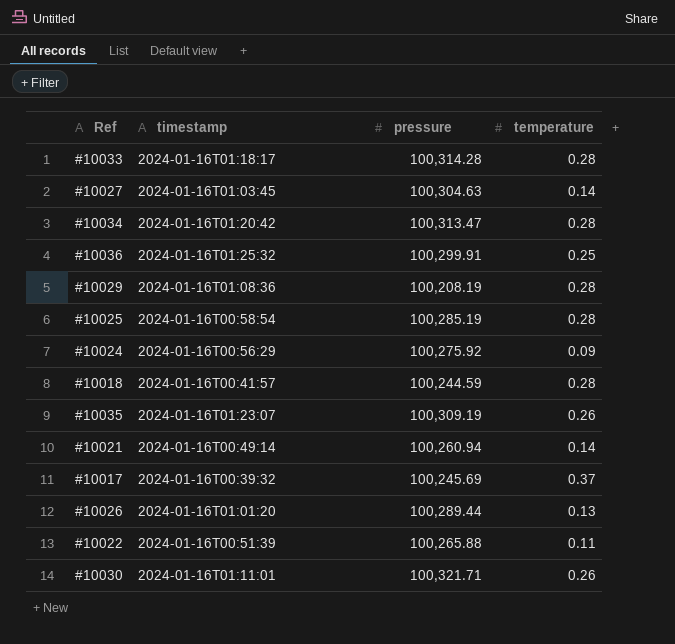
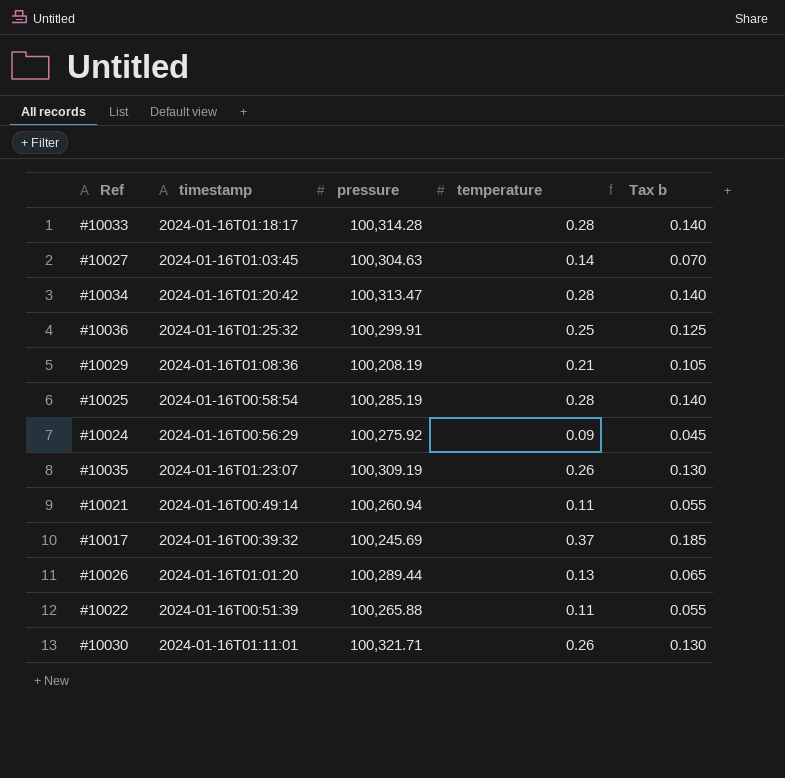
column Tax b | formula: none -> [temperature] * 0.5
row #10018: 2024-01-16T00:41:57 | 100,244.59 | 0.28 -> none
#10029 | temperature: 0.28 -> 0.21
#10021 | temperature: 0.14 -> 0.11

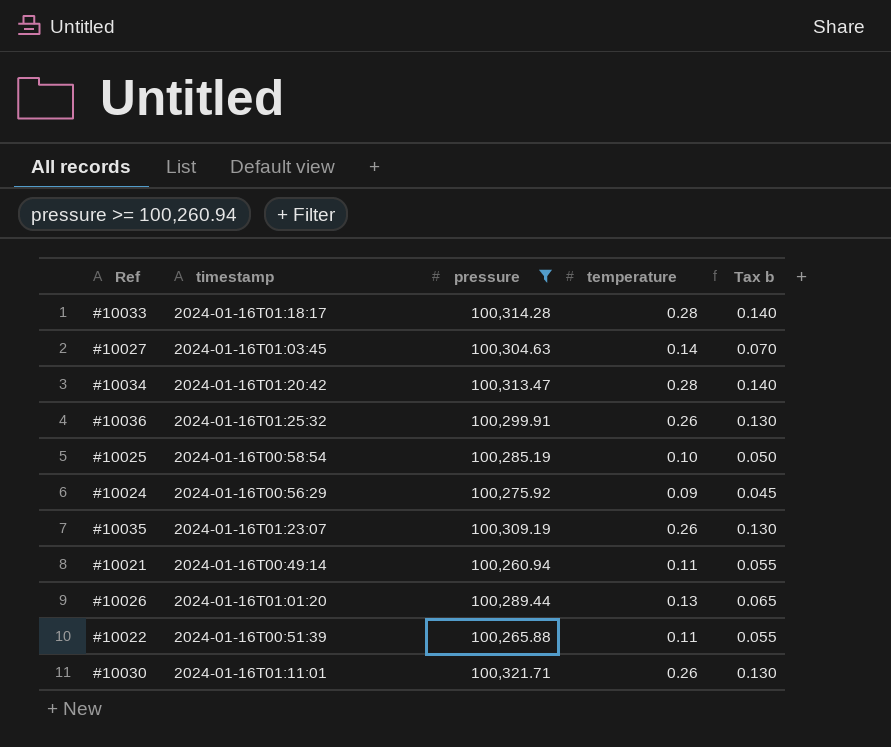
filter: none -> pressure >= 100,260.94
#10036 | temperature: 0.25 -> 0.26
#10036 | Tax b: 0.125 -> 0.130
#10025 | temperature: 0.28 -> 0.10
#10025 | Tax b: 0.140 -> 0.050

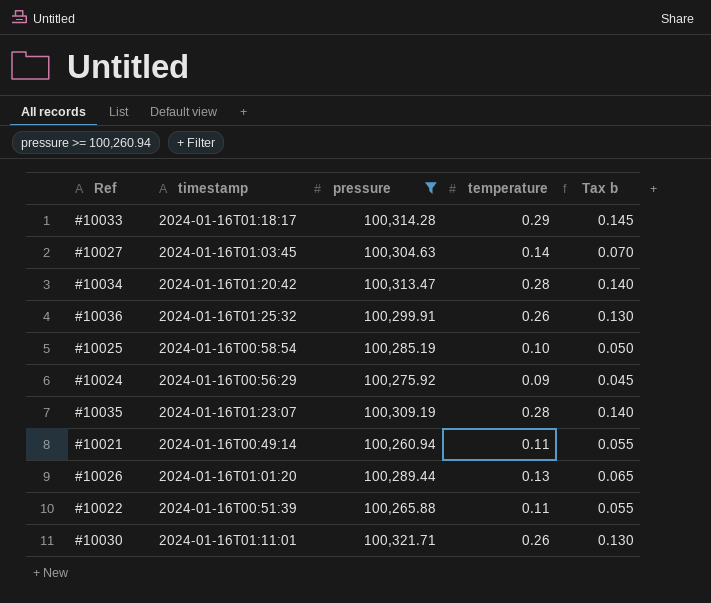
#10033 | temperature: 0.28 -> 0.29
#10033 | Tax b: 0.140 -> 0.145
#10035 | temperature: 0.26 -> 0.28
#10035 | Tax b: 0.130 -> 0.140

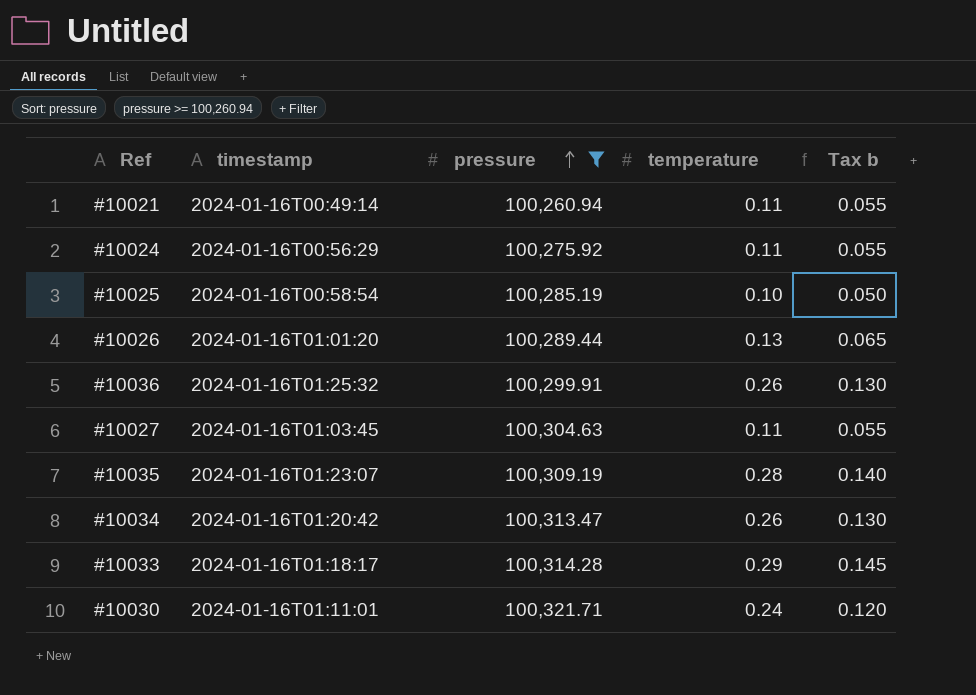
row order: none -> pressure ascending
row #10022: 2024-01-16T00:51:39 | 100,265.88 | 0.11 | 0.055 -> none
#10024 | temperature: 0.09 -> 0.11
#10024 | Tax b: 0.045 -> 0.055
#10027 | temperature: 0.14 -> 0.11
#10027 | Tax b: 0.070 -> 0.055
#10034 | temperature: 0.28 -> 0.26
#10034 | Tax b: 0.140 -> 0.130
#10030 | temperature: 0.26 -> 0.24
#10030 | Tax b: 0.130 -> 0.120

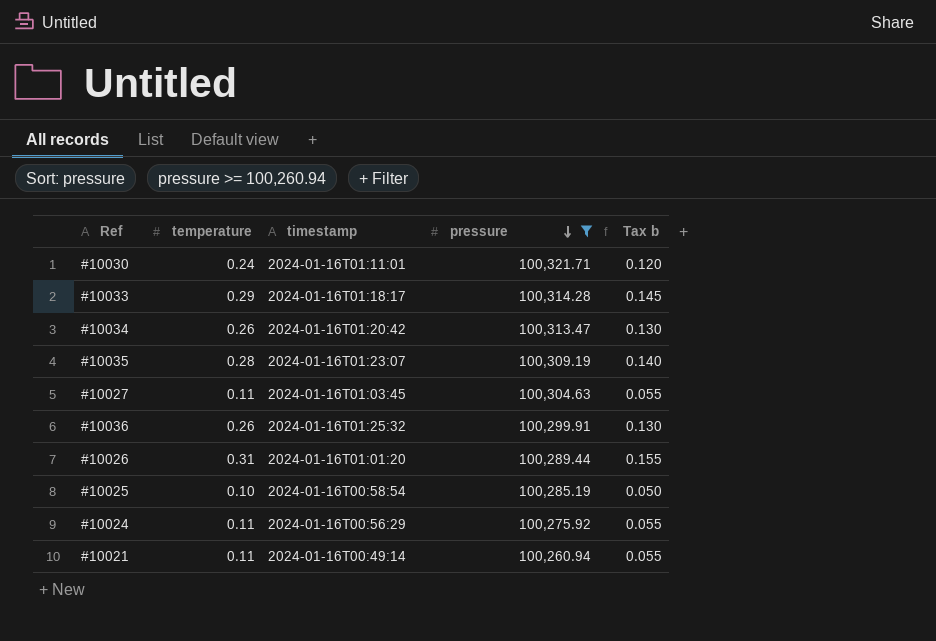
row order: pressure ascending -> pressure descending
column temperature | position: 4 -> 2
#10026 | temperature: 0.13 -> 0.31
#10026 | Tax b: 0.065 -> 0.155

